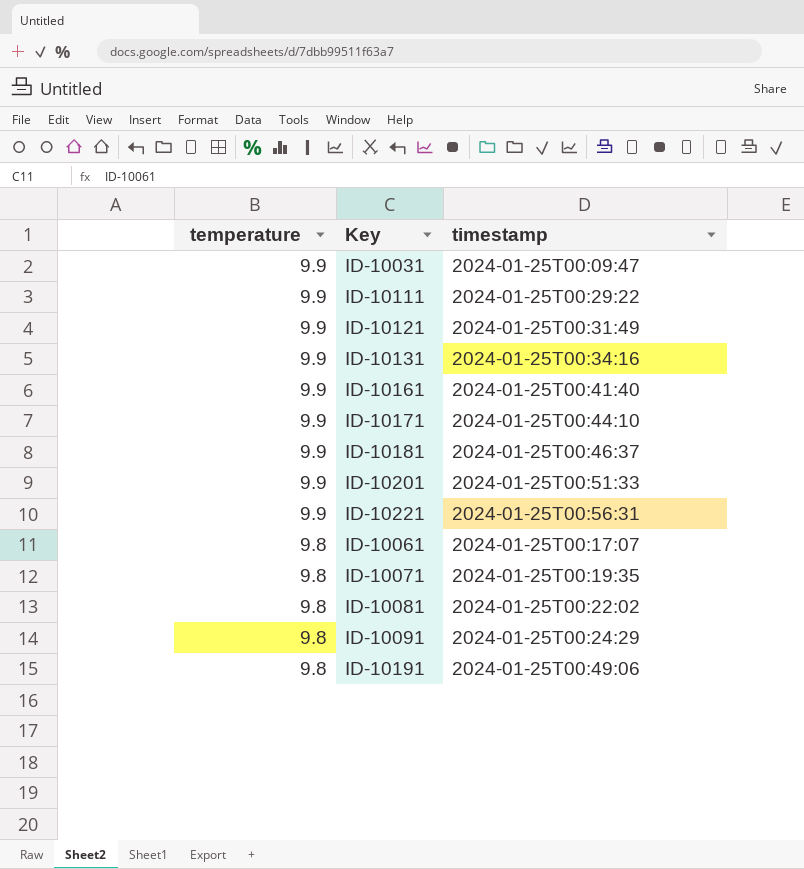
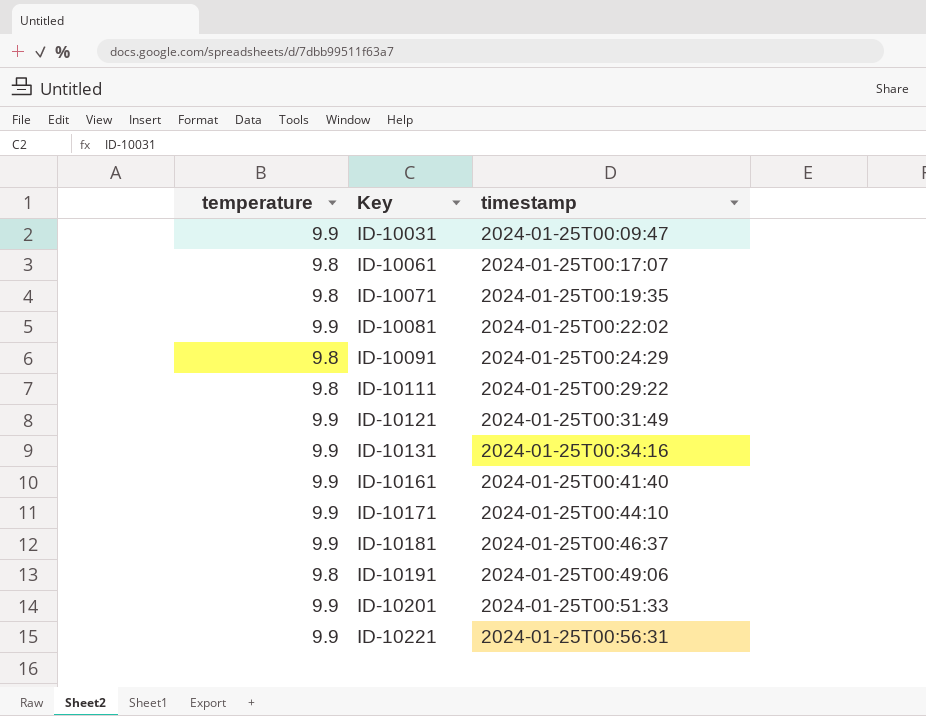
row order: temperature descending -> Key ascending
ID-10081 | temperature: 9.8 -> 9.9
ID-10111 | temperature: 9.9 -> 9.8

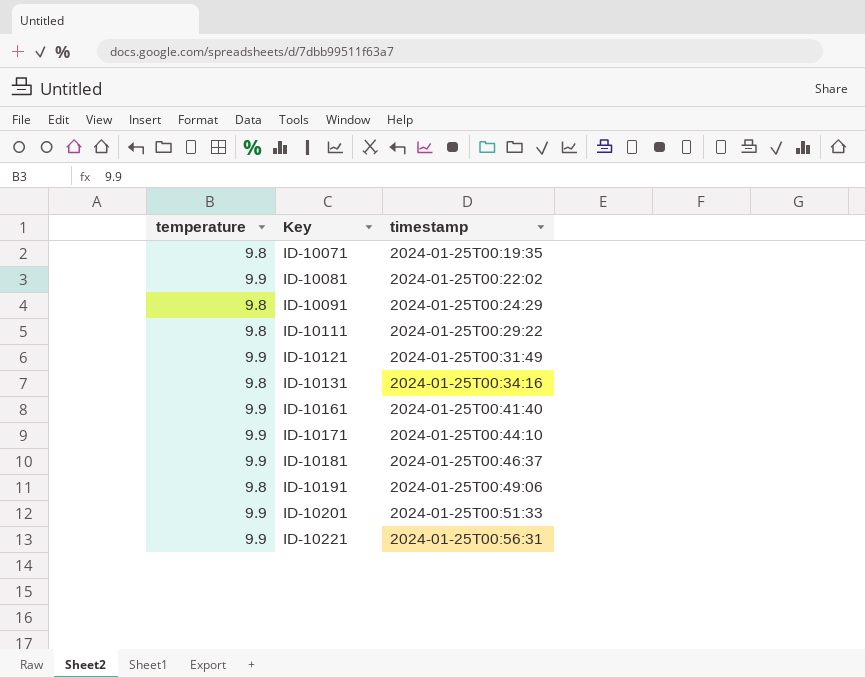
row ID-10031: 9.9 | 2024-01-25T00:09:47 -> none
row ID-10061: 9.8 | 2024-01-25T00:17:07 -> none
ID-10131 | temperature: 9.9 -> 9.8

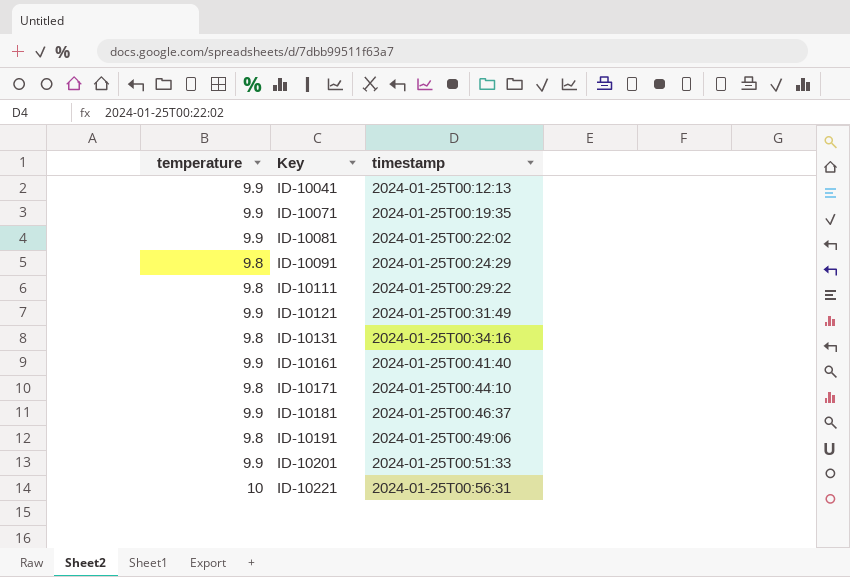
row ID-10041: none -> 9.9 | 2024-01-25T00:12:13
ID-10071 | temperature: 9.8 -> 9.9
ID-10171 | temperature: 9.9 -> 9.8
ID-10221 | temperature: 9.9 -> 10

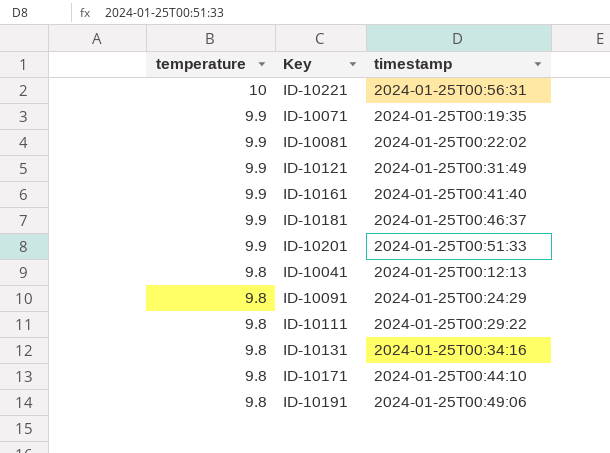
row order: Key ascending -> temperature descending
ID-10041 | temperature: 9.9 -> 9.8

